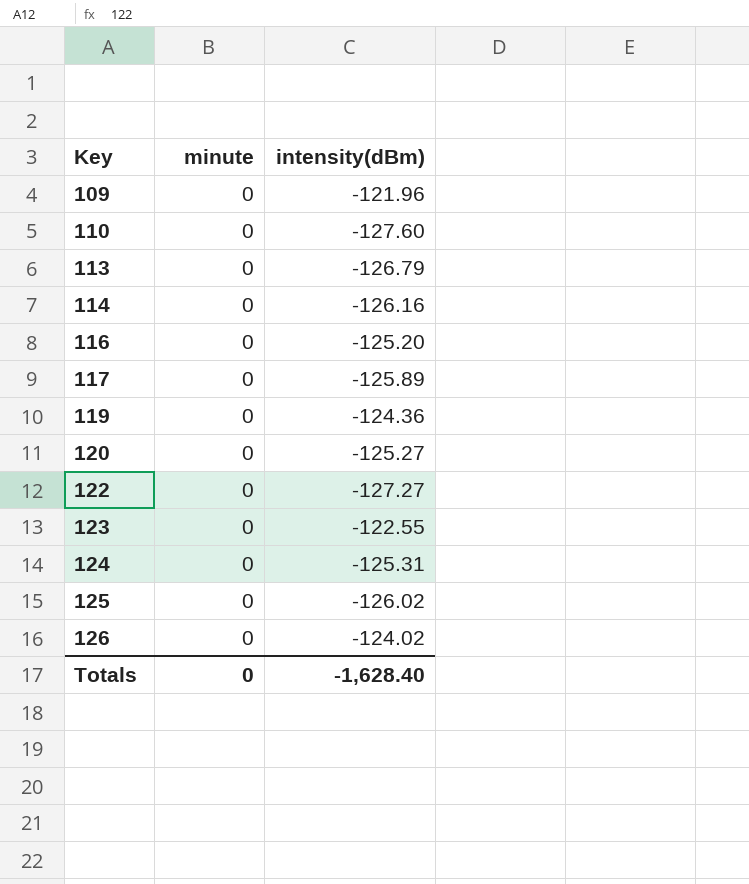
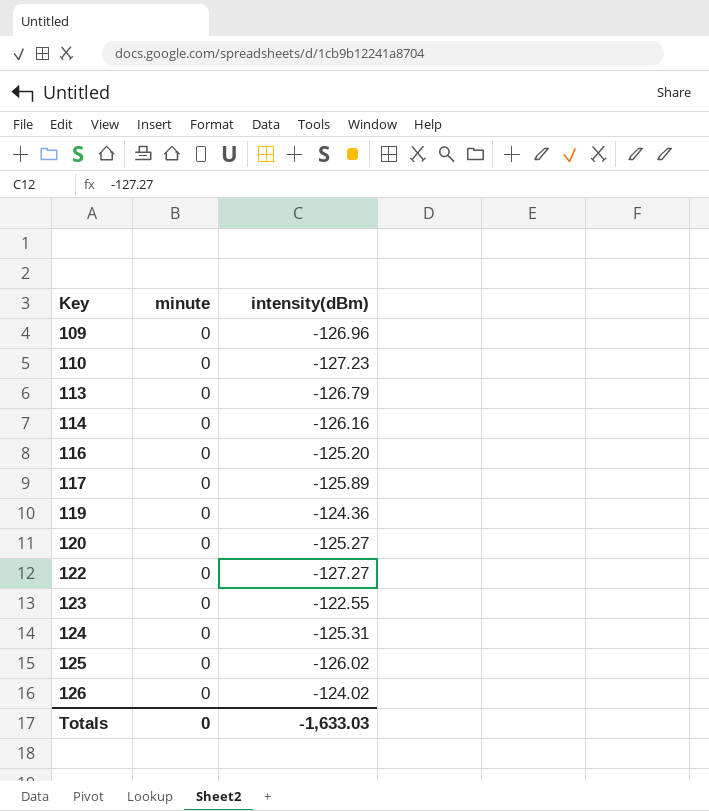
109 | intensity(dBm): -121.96 -> -126.96
110 | intensity(dBm): -127.60 -> -127.23
Totals | intensity(dBm): -1,628.40 -> -1,633.03

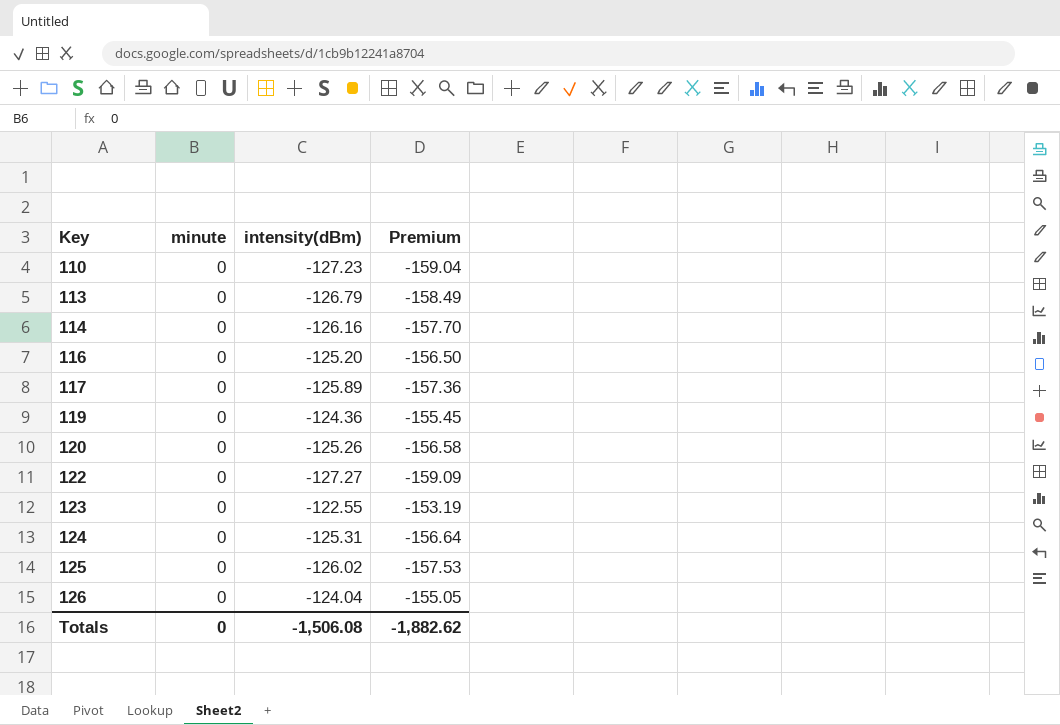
column Premium | formula: none -> [intensity(dBm)] * 1.25
row 109: 0 | -126.96 -> none
120 | intensity(dBm): -125.27 -> -125.26
126 | intensity(dBm): -124.02 -> -124.04
Totals | intensity(dBm): -1,633.03 -> -1,506.08

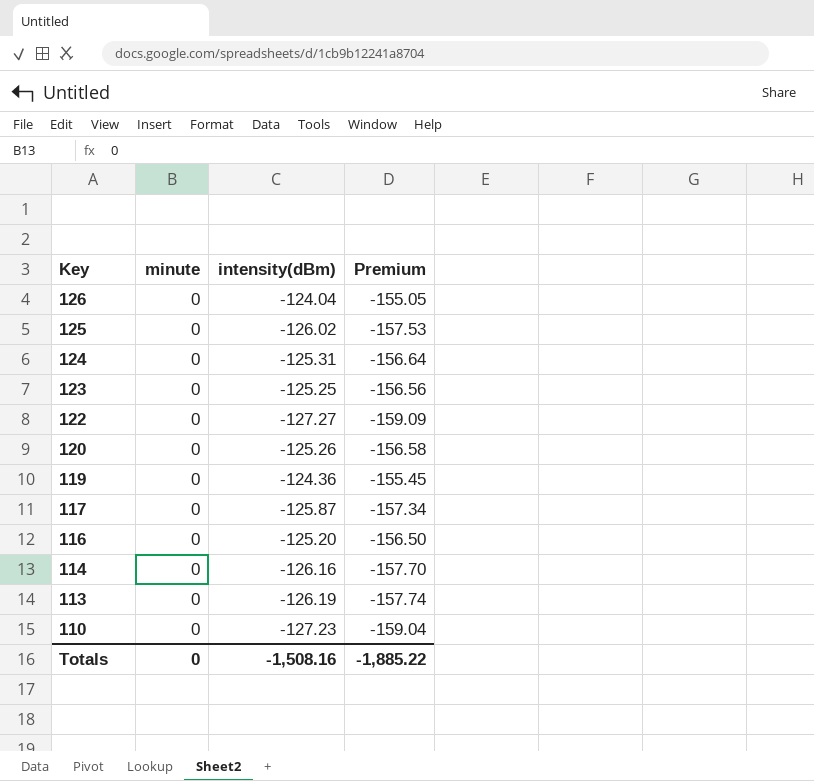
row order: Key ascending -> Key descending
123 | intensity(dBm): -122.55 -> -125.25
123 | Premium: -153.19 -> -156.56
117 | intensity(dBm): -125.89 -> -125.87
117 | Premium: -157.36 -> -157.34
113 | intensity(dBm): -126.79 -> -126.19
113 | Premium: -158.49 -> -157.74
Totals | intensity(dBm): -1,506.08 -> -1,508.16
Totals | Premium: -1,882.62 -> -1,885.22

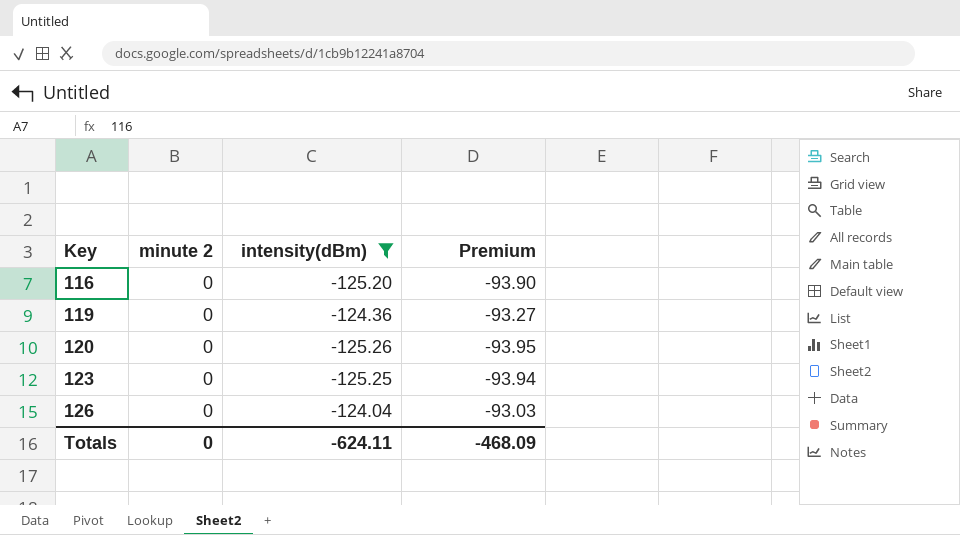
filter: none -> intensity(dBm) >= -125.26
row order: Key descending -> Key ascending
column name: minute -> minute 2
column Premium | formula: [intensity(dBm)] * 1.25 -> [intensity(dBm)] * 0.75
Totals | intensity(dBm): -1,508.16 -> -624.11
Totals | Premium: -1,885.22 -> -468.09

